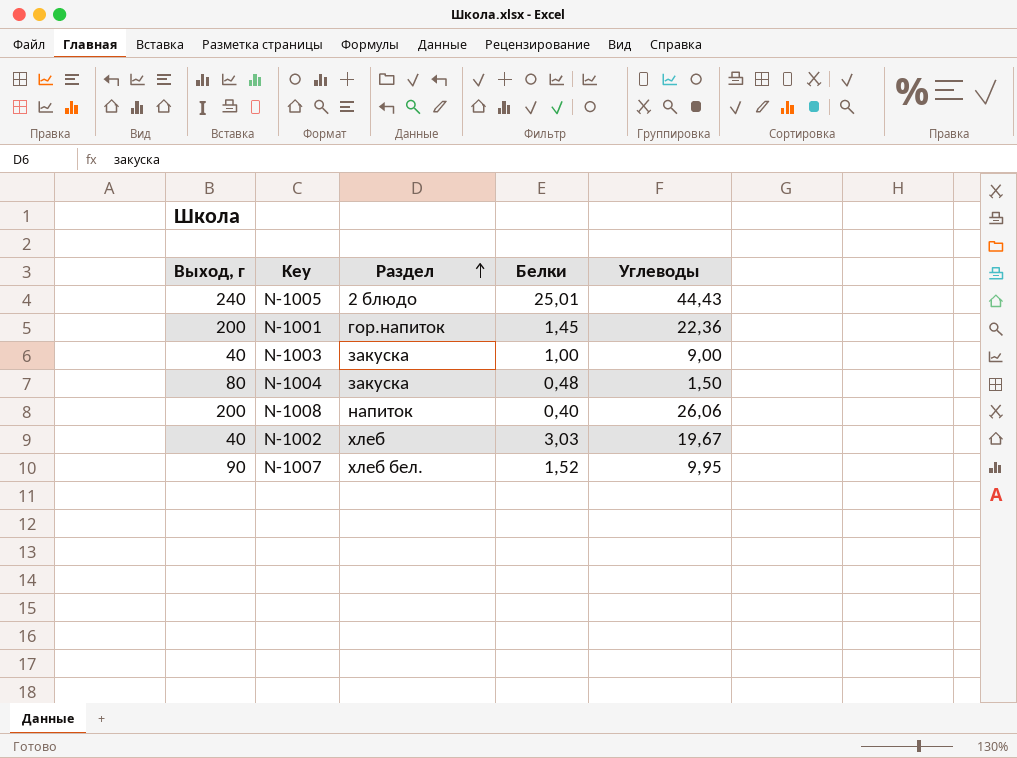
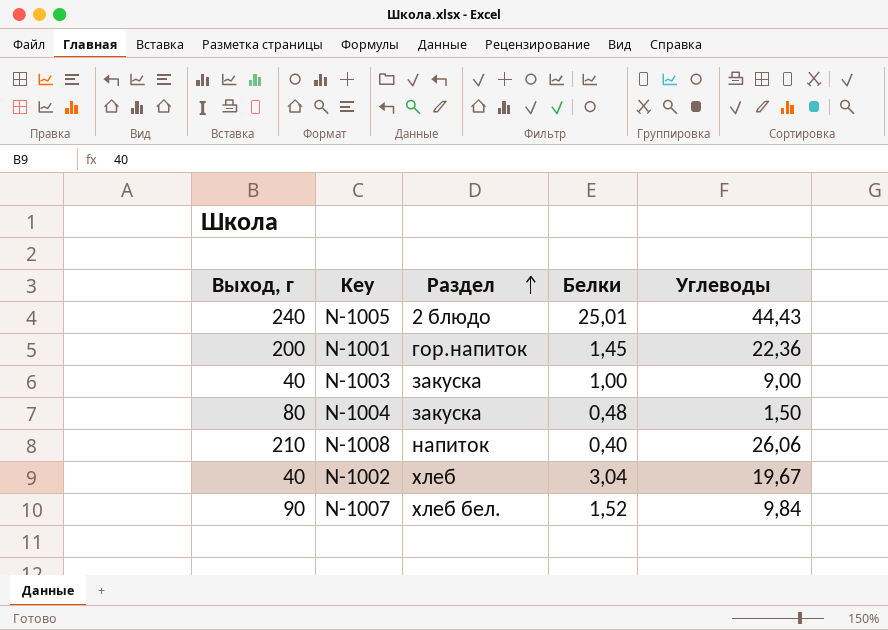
N-1008 | Выход, г: 200 -> 210
N-1002 | Белки: 3,03 -> 3,04
N-1007 | Углеводы: 9,95 -> 9,84

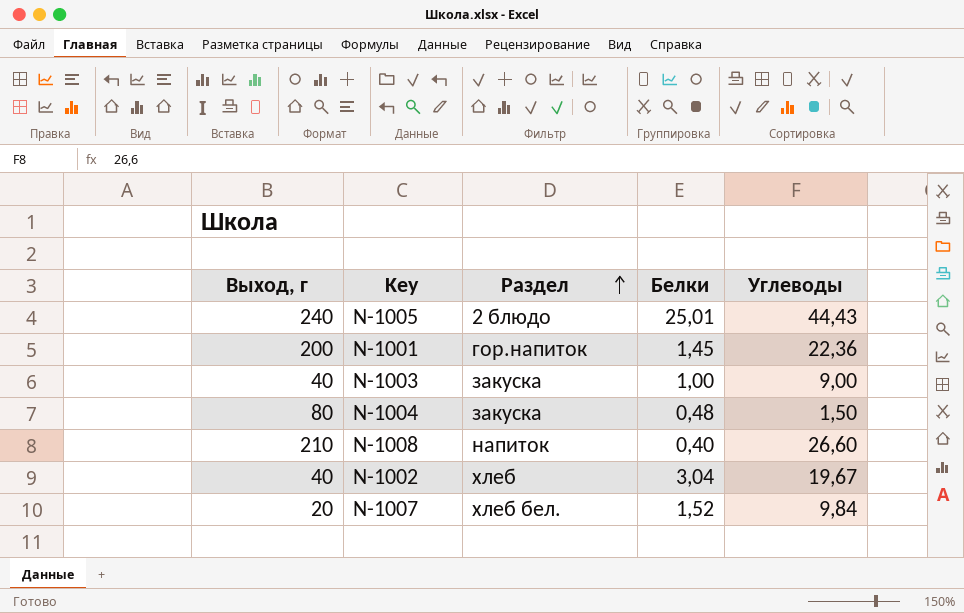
N-1008 | Углеводы: 26,06 -> 26,60
N-1007 | Выход, г: 90 -> 20

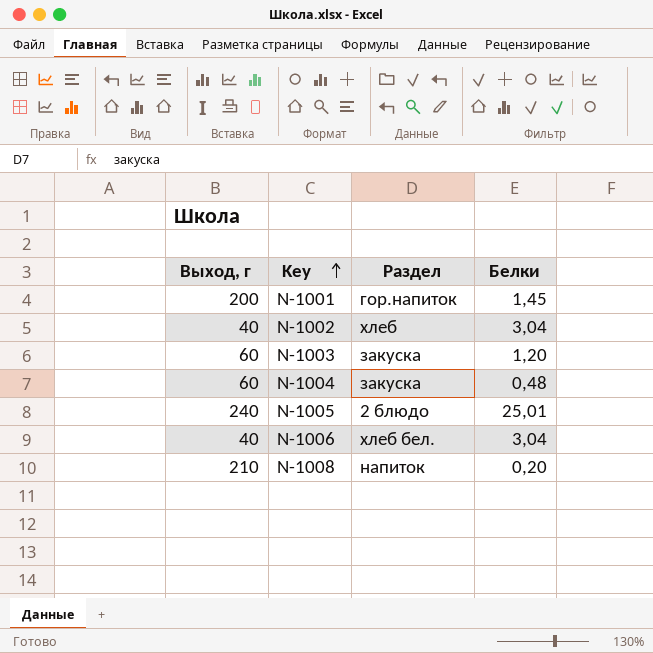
row order: Раздел ascending -> Key ascending
column Углеводы | position: 5 -> none
row N-1007: 20 | хлеб бел. | 1,52 | 9,84 -> none
N-1003 | Выход, г: 40 -> 60
N-1003 | Белки: 1,00 -> 1,20
N-1004 | Выход, г: 80 -> 60
row N-1006: none -> 40 | хлеб бел. | 3,04
N-1008 | Белки: 0,40 -> 0,20

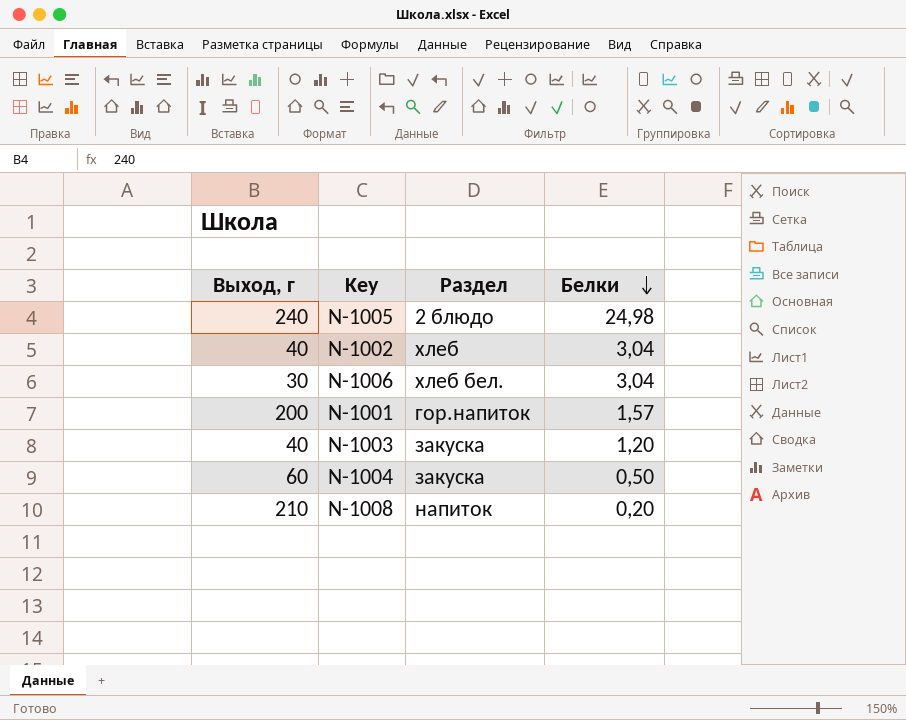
row order: Key ascending -> Белки descending
N-1005 | Белки: 25,01 -> 24,98
N-1006 | Выход, г: 40 -> 30
N-1001 | Белки: 1,45 -> 1,57
N-1003 | Выход, г: 60 -> 40
N-1004 | Белки: 0,48 -> 0,50

